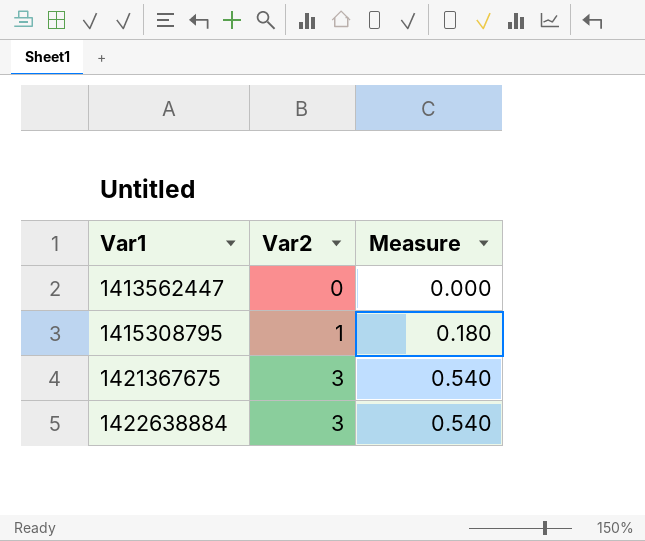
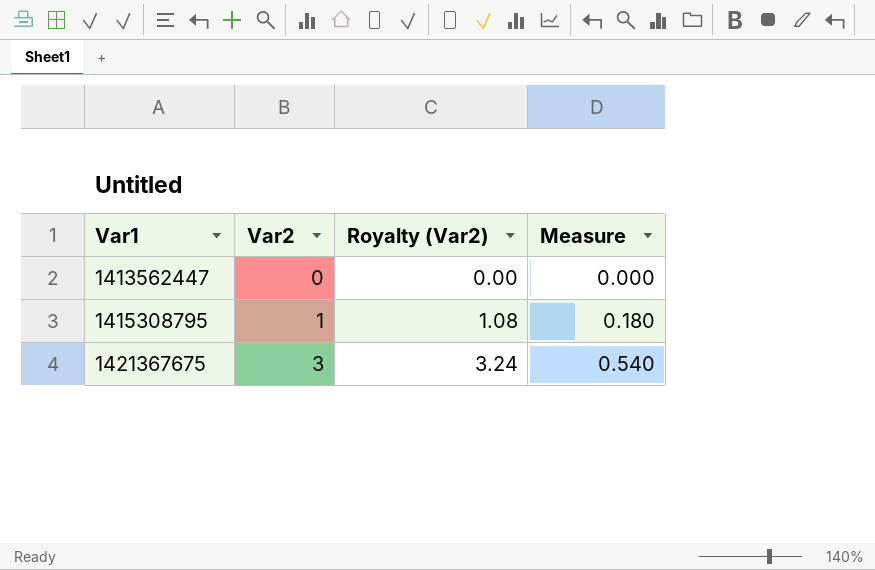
column Royalty (Var2) | formula: none -> [Var2] * 1.08
row 1422638884: 3 | 0.540 -> none

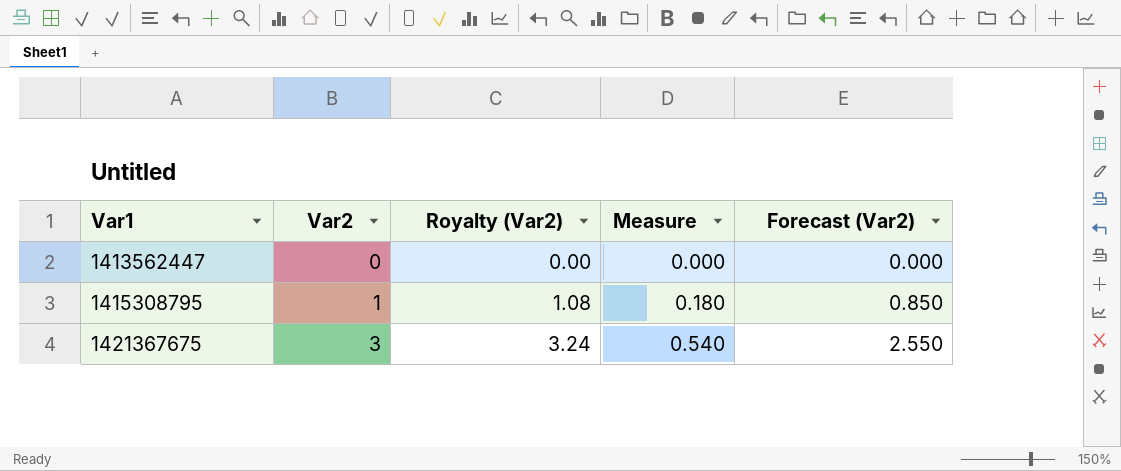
column Forecast (Var2) | formula: none -> [Var2] * 0.85

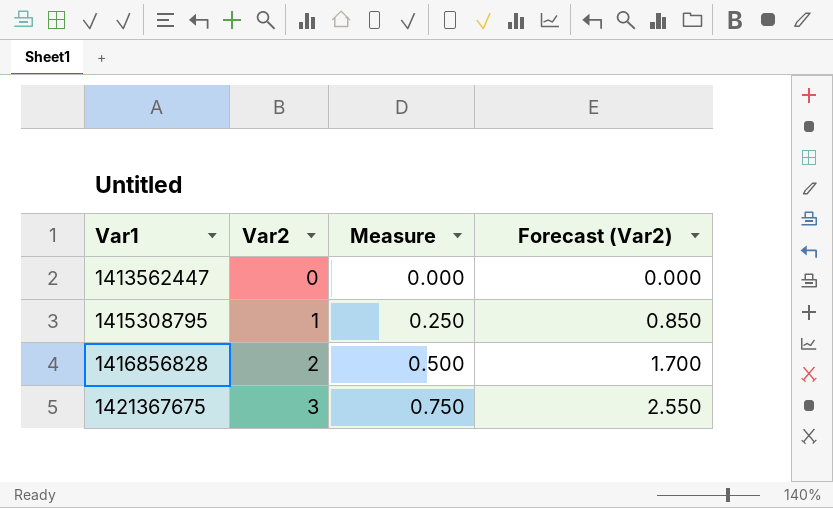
column Royalty (Var2) | formula: [Var2] * 1.08 -> none
column Measure | formula: [Var2] * 0.18 -> [Var2] * 0.25
row 1416856828: none -> 2 | 0.500 | 1.700

